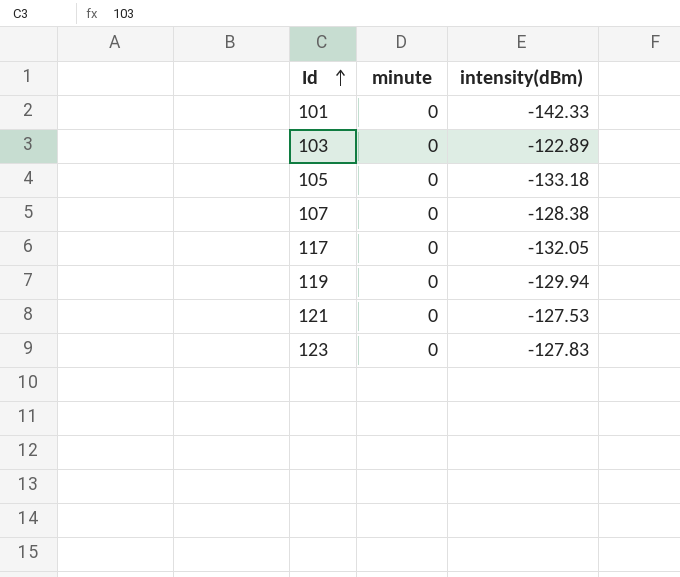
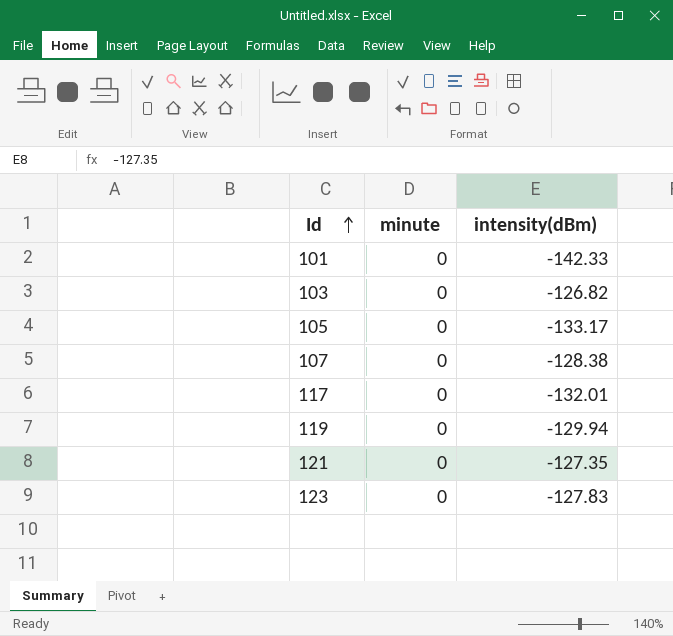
103 | intensity(dBm): -122.89 -> -126.82
105 | intensity(dBm): -133.18 -> -133.17
117 | intensity(dBm): -132.05 -> -132.01
121 | intensity(dBm): -127.53 -> -127.35

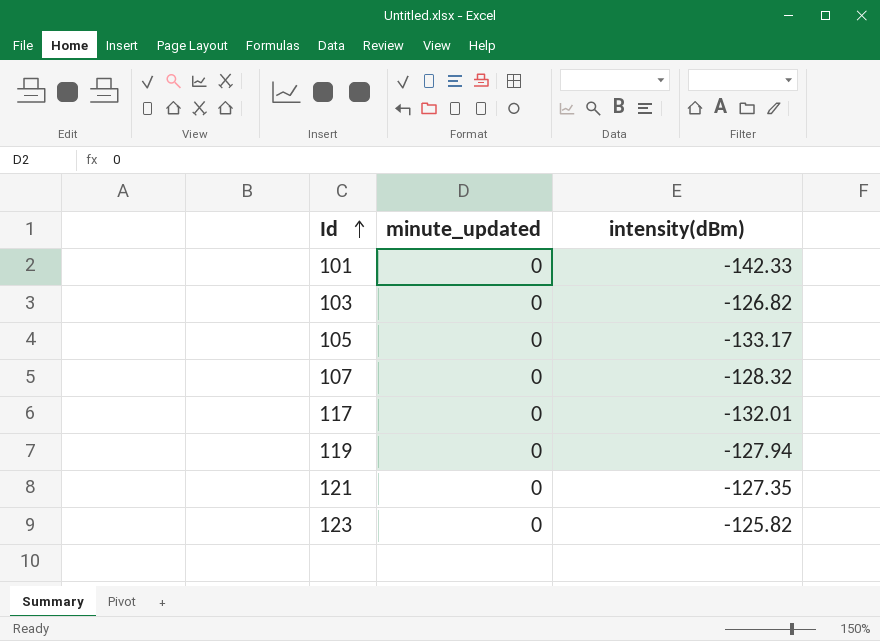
column name: minute -> minute_updated
107 | intensity(dBm): -128.38 -> -128.32
119 | intensity(dBm): -129.94 -> -127.94
123 | intensity(dBm): -127.83 -> -125.82

